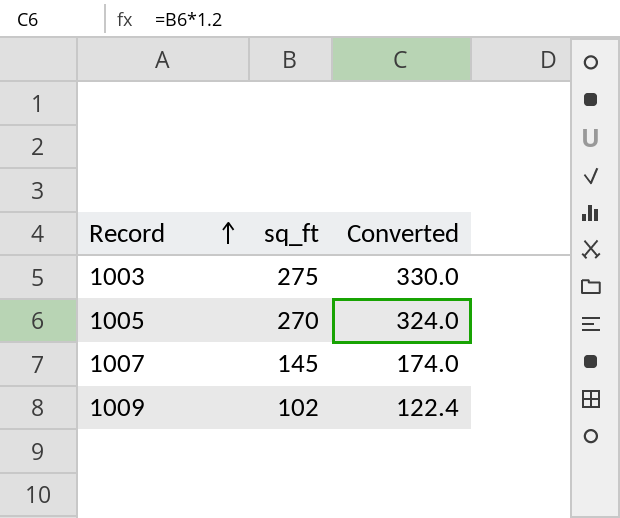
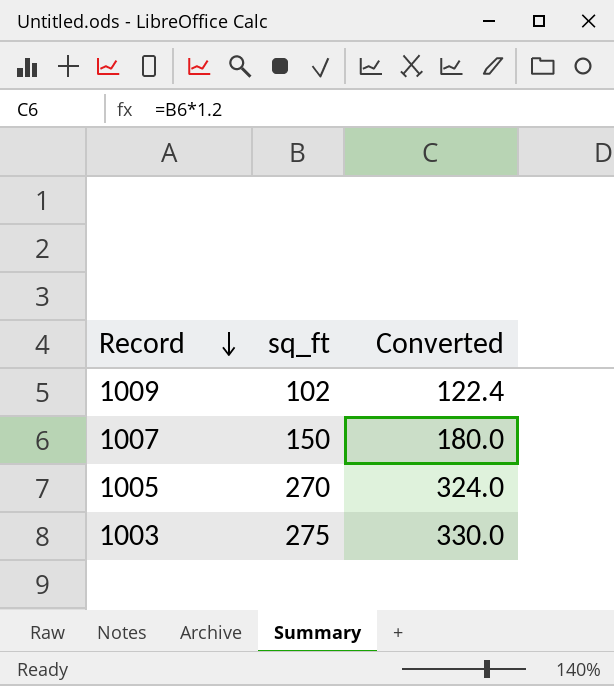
row order: Record ascending -> Record descending
1007 | sq_ft: 145 -> 150
1007 | Converted: 174.0 -> 180.0

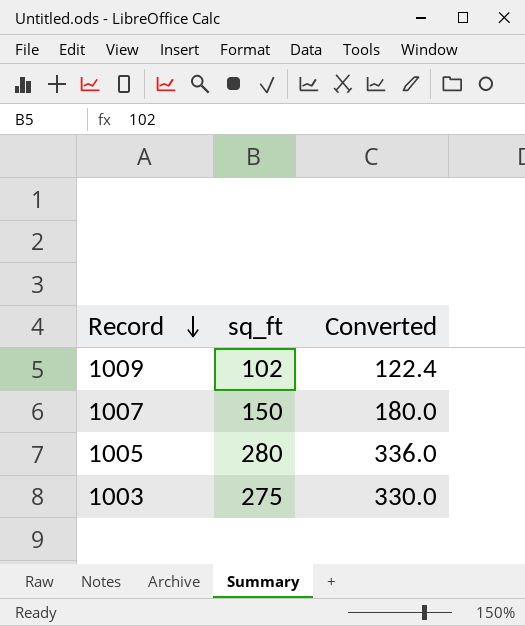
1005 | sq_ft: 270 -> 280
1005 | Converted: 324.0 -> 336.0

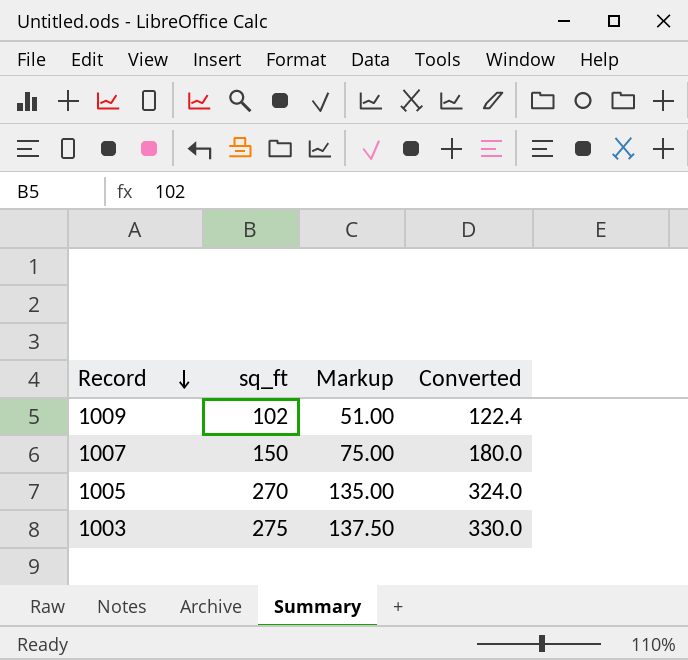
column Markup | formula: none -> [sq_ft] * 0.5
1005 | sq_ft: 280 -> 270
1005 | Converted: 336.0 -> 324.0

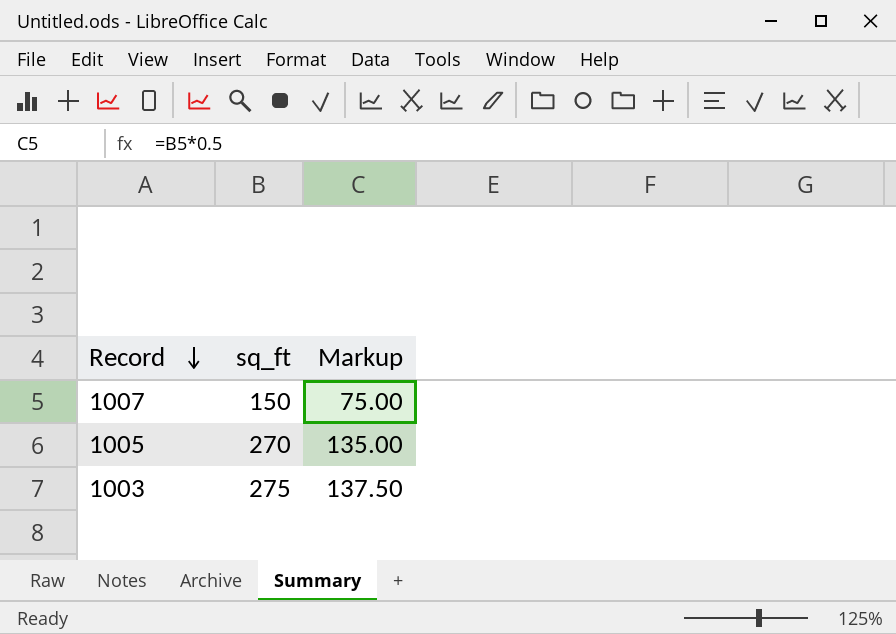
column Converted | formula: [sq_ft] * 1.2 -> none
row 1009: 102 | 51.00 | 122.4 -> none

